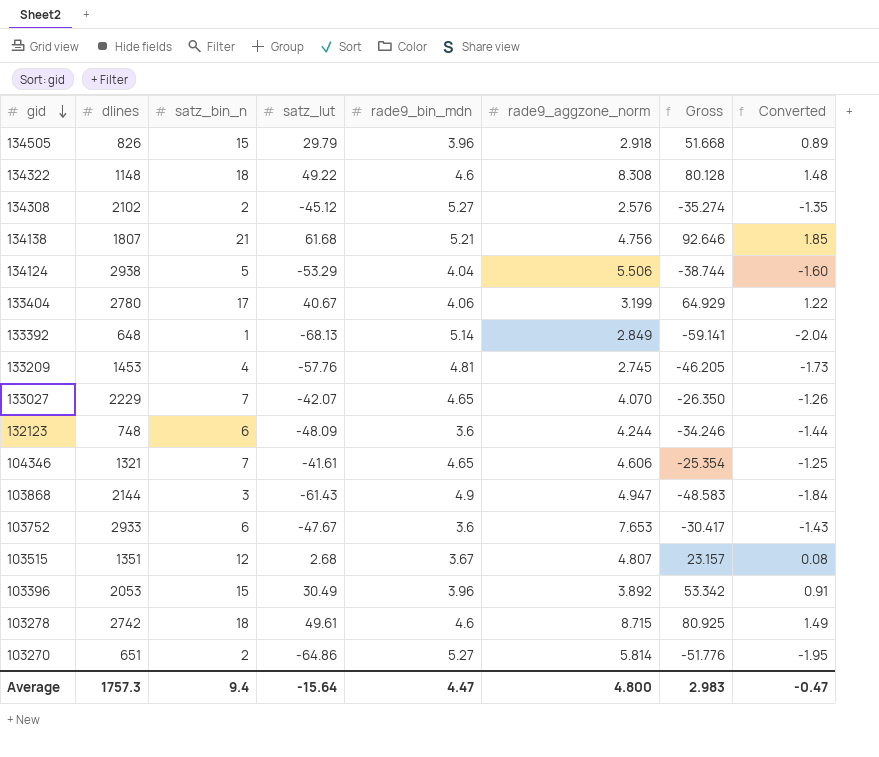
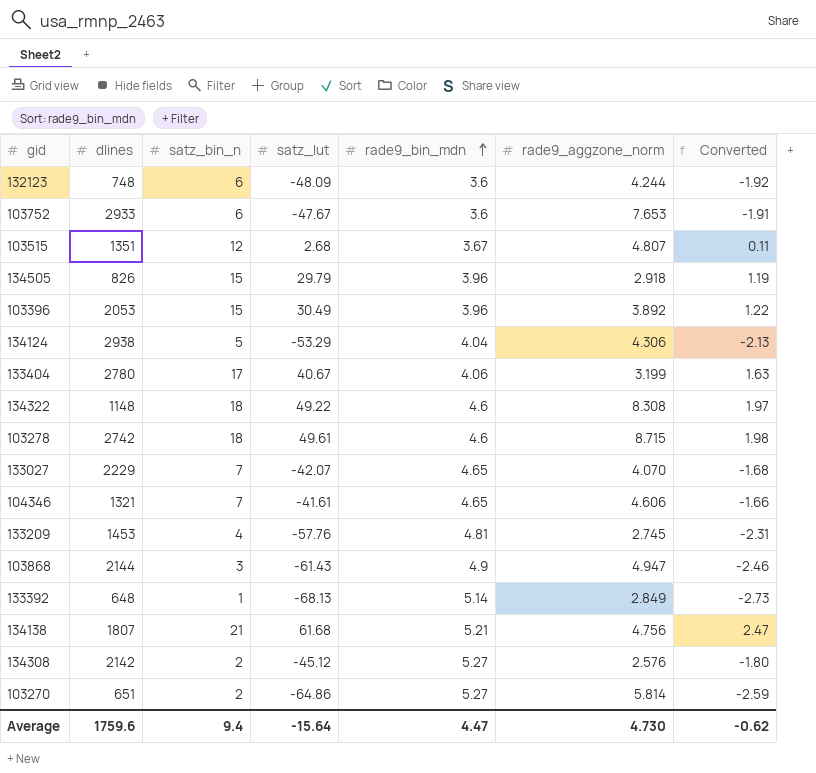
row order: gid descending -> rade9_bin_mdn ascending
column Gross | formula: [satz_bin_n] + [satz_lut] + [rade9_bin_mdn] + [rade9_aggzone_norm] -> none
column Converted | formula: [satz_lut] * 0.03 -> [satz_lut] * 0.04
134124 | rade9_aggzone_norm: 5.506 -> 4.306
134308 | dlines: 2102 -> 2142
Average | dlines: 1757.3 -> 1759.6
Average | rade9_aggzone_norm: 4.800 -> 4.730
Average | Converted: -0.47 -> -0.62

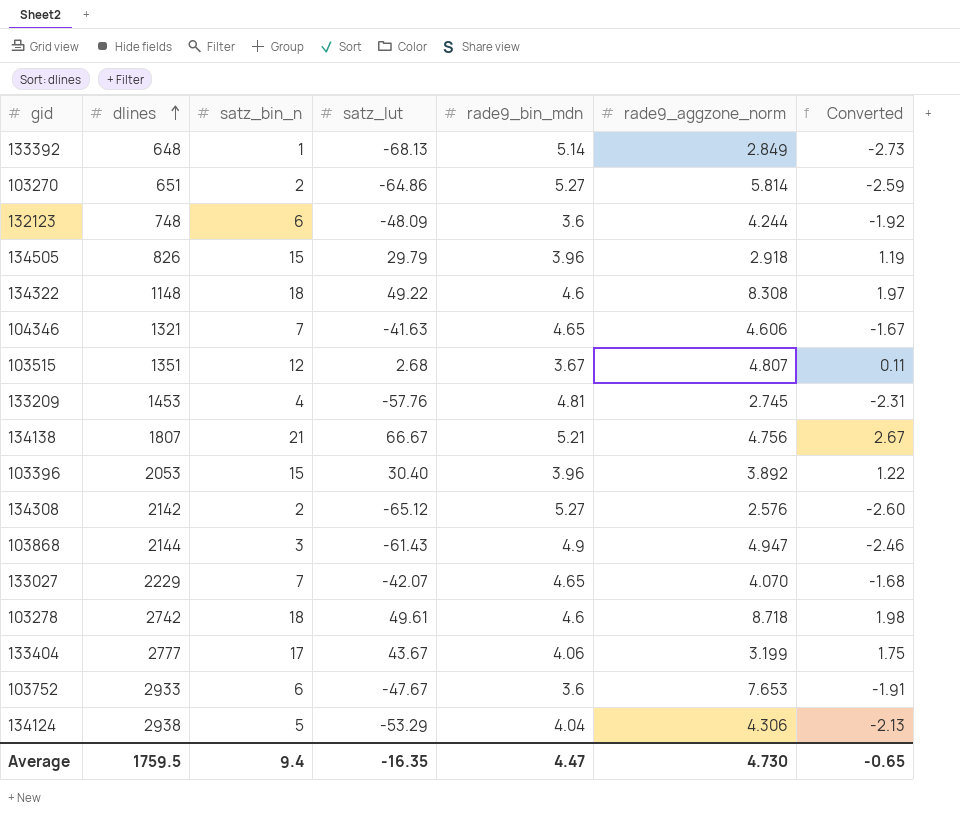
row order: rade9_bin_mdn ascending -> dlines ascending
104346 | satz_lut: -41.61 -> -41.63
104346 | Converted: -1.66 -> -1.67
134138 | satz_lut: 61.68 -> 66.67
134138 | Converted: 2.47 -> 2.67
103396 | satz_lut: 30.49 -> 30.40
134308 | satz_lut: -45.12 -> -65.12
134308 | Converted: -1.80 -> -2.60
103278 | rade9_aggzone_norm: 8.715 -> 8.718
133404 | dlines: 2780 -> 2777
133404 | satz_lut: 40.67 -> 43.67
133404 | Converted: 1.63 -> 1.75
Average | dlines: 1759.6 -> 1759.5
Average | satz_lut: -15.64 -> -16.35
Average | Converted: -0.62 -> -0.65

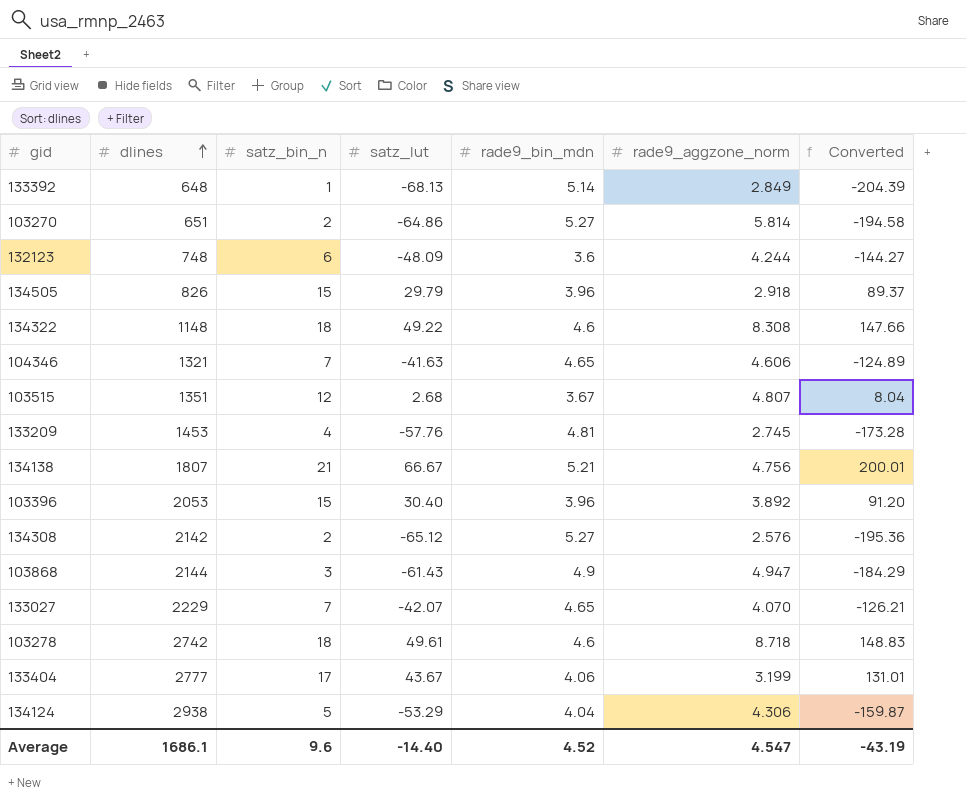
column Converted | formula: [satz_lut] * 0.04 -> [satz_lut] * 3
row 103752: 2933 | 6 | -47.67 | 3.6 | 7.653 | -1.91 -> none
Average | dlines: 1759.5 -> 1686.1
Average | satz_bin_n: 9.4 -> 9.6
Average | satz_lut: -16.35 -> -14.40
Average | rade9_bin_mdn: 4.47 -> 4.52
Average | rade9_aggzone_norm: 4.730 -> 4.547
Average | Converted: -0.65 -> -43.19

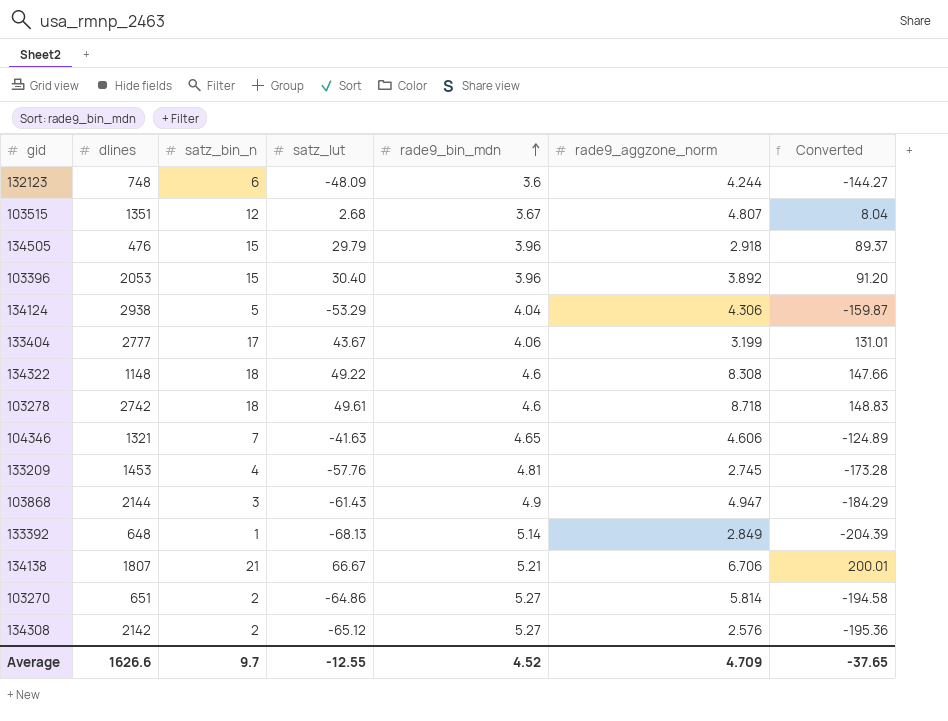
row order: dlines ascending -> rade9_bin_mdn ascending
row 133027: 2229 | 7 | -42.07 | 4.65 | 4.070 | -126.21 -> none
134505 | dlines: 826 -> 476
134138 | rade9_aggzone_norm: 4.756 -> 6.706
Average | dlines: 1686.1 -> 1626.6
Average | satz_bin_n: 9.6 -> 9.7
Average | satz_lut: -14.40 -> -12.55
Average | rade9_aggzone_norm: 4.547 -> 4.709
Average | Converted: -43.19 -> -37.65

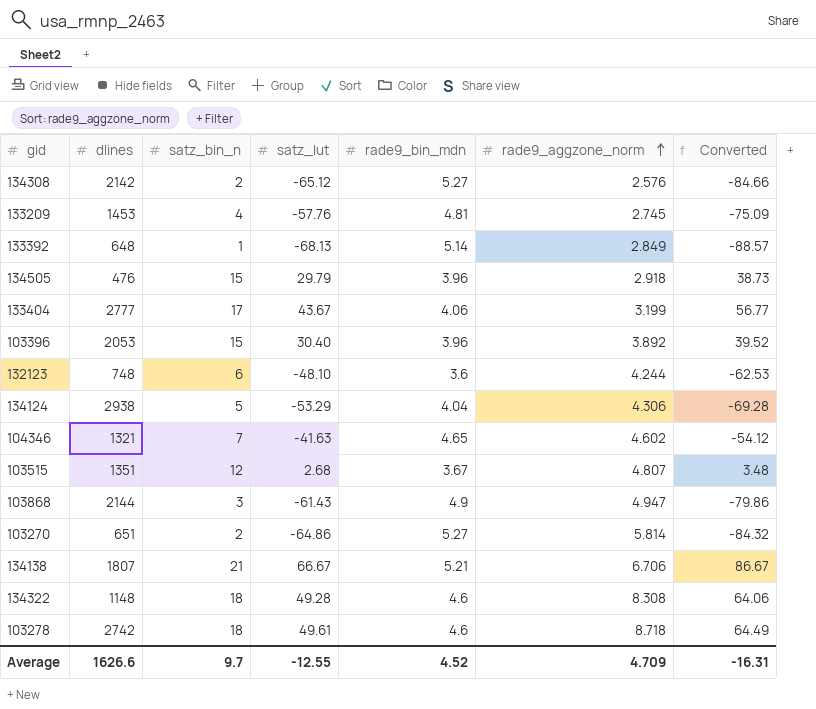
row order: rade9_bin_mdn ascending -> rade9_aggzone_norm ascending
column Converted | formula: [satz_lut] * 3 -> [satz_lut] * 1.3
132123 | satz_lut: -48.09 -> -48.10
104346 | rade9_aggzone_norm: 4.606 -> 4.602
134322 | satz_lut: 49.22 -> 49.28
Average | Converted: -37.65 -> -16.31

